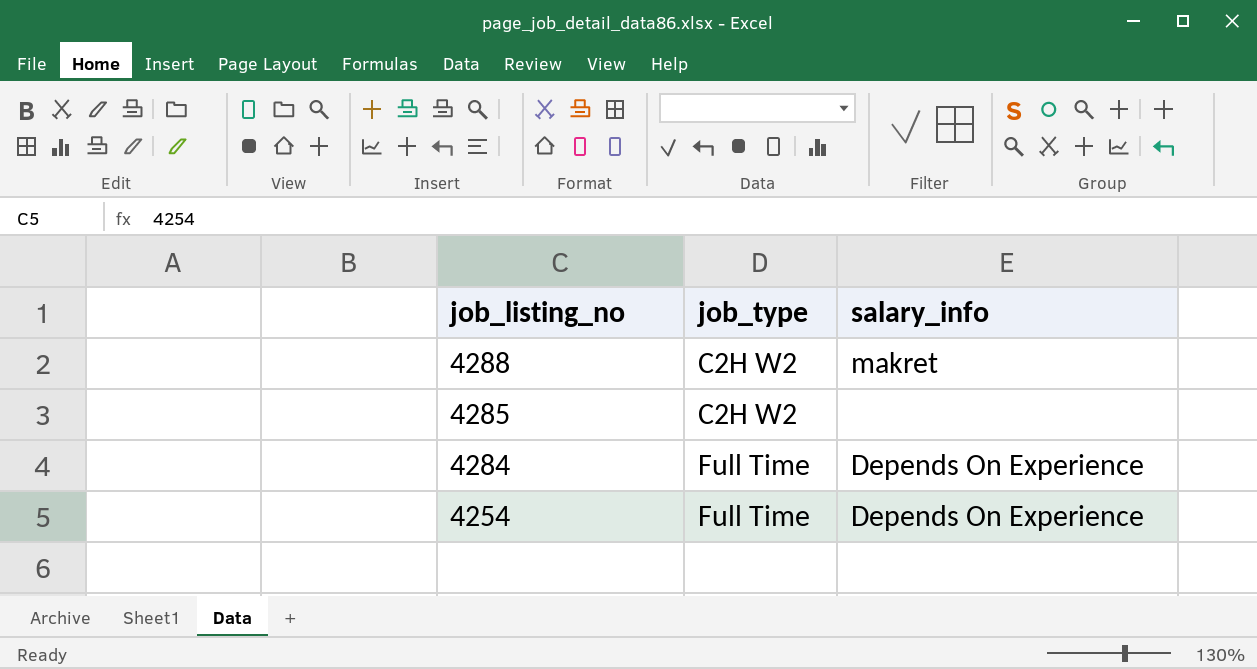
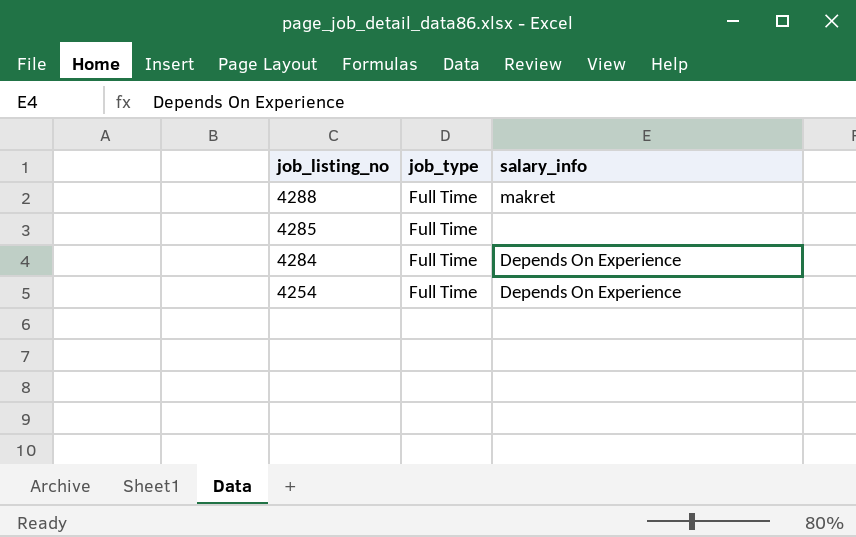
4288 | job_type: C2H W2 -> Full Time
4285 | job_type: C2H W2 -> Full Time

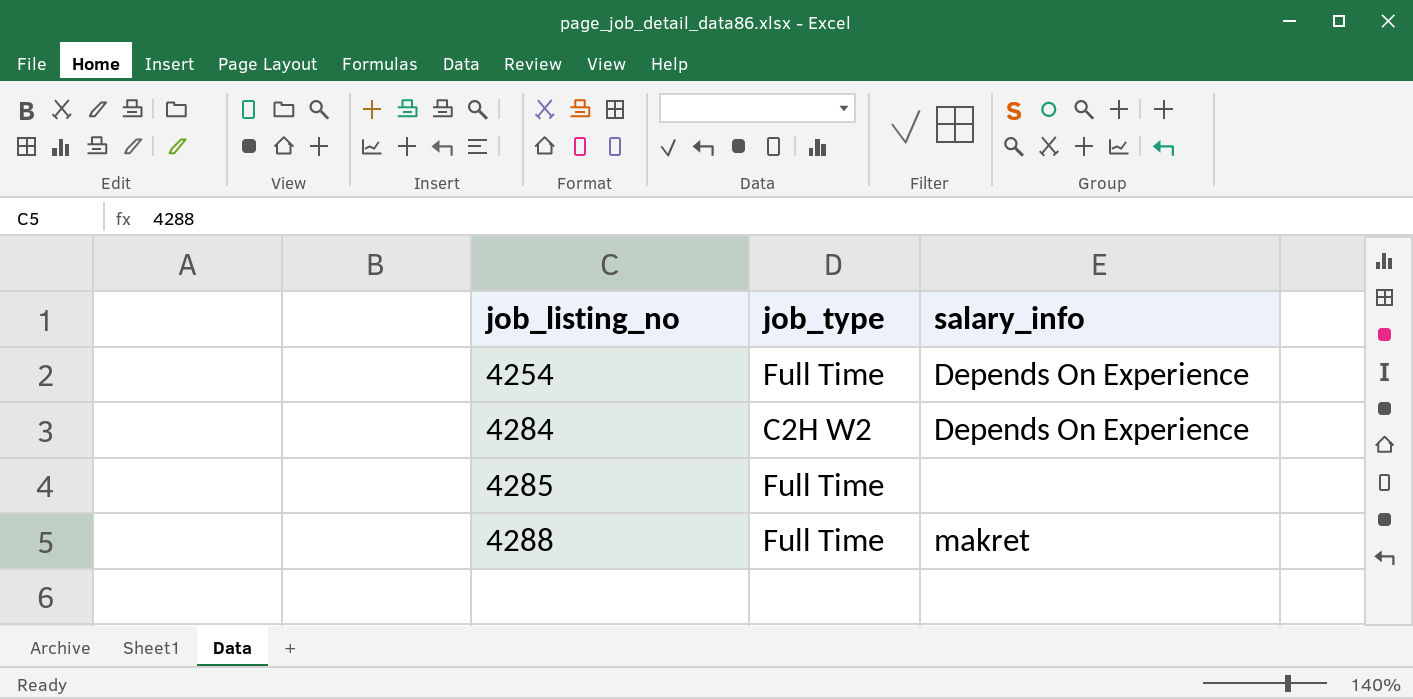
row order: job_listing_no descending -> job_listing_no ascending
4284 | job_type: Full Time -> C2H W2

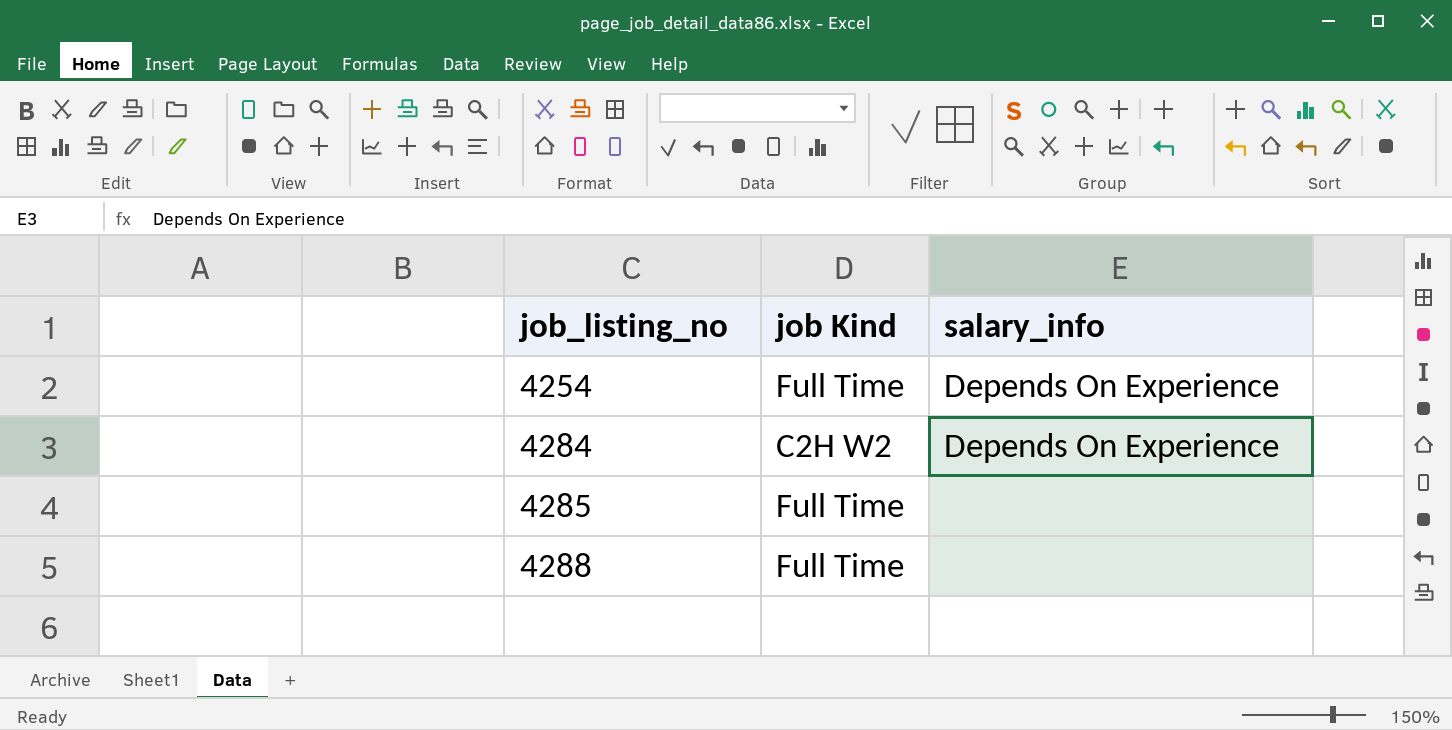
column name: job_type -> job Kind
4288 | salary_info: makret -> none

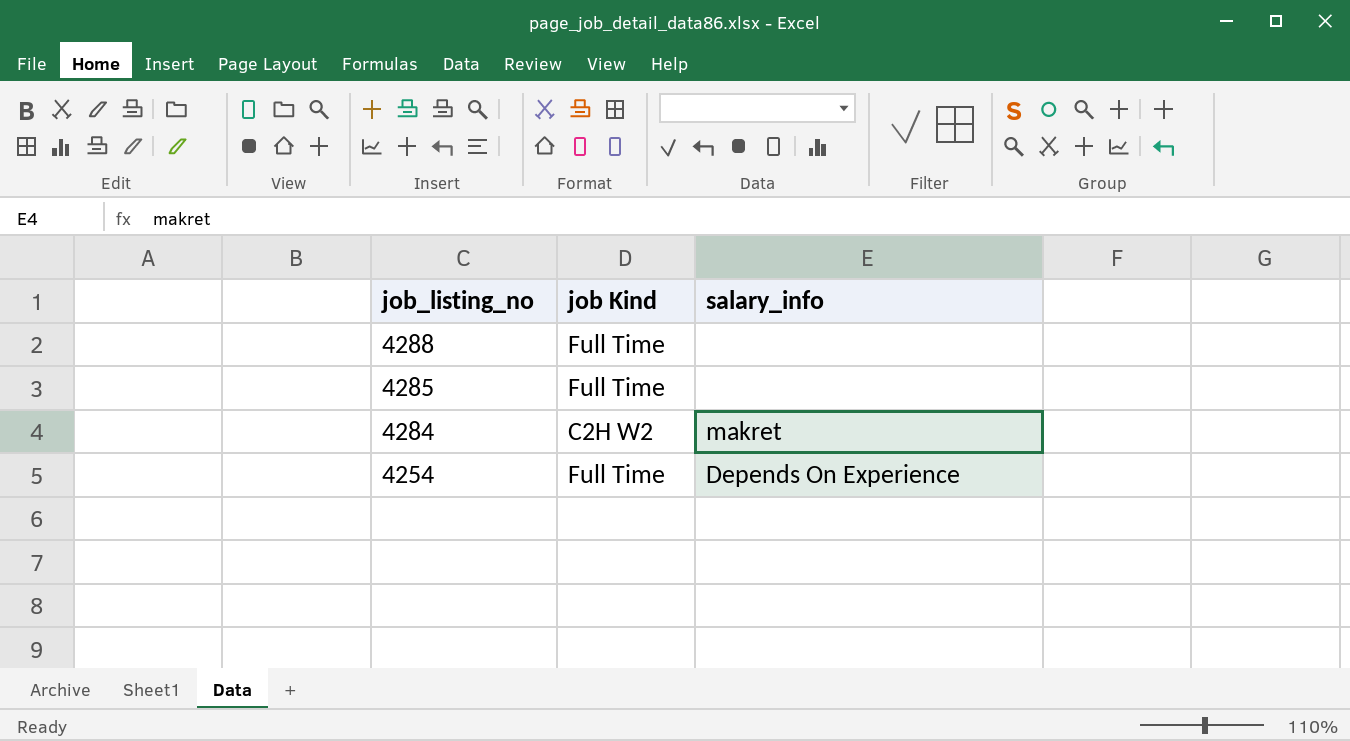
row order: job_listing_no ascending -> job_listing_no descending
4284 | salary_info: Depends On Experience -> makret

